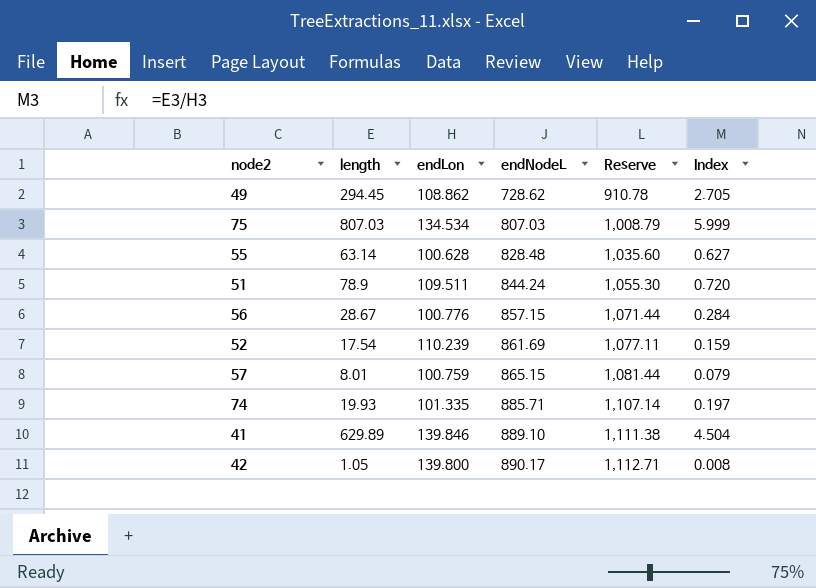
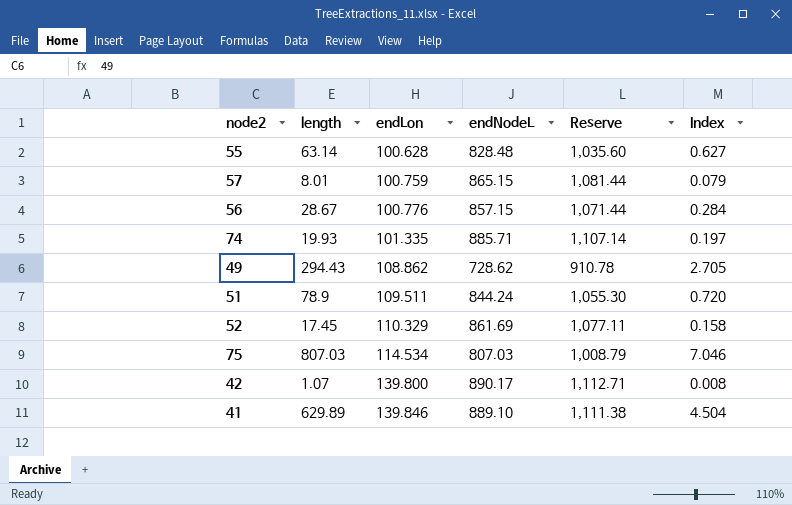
row order: endNodeL ascending -> endLon ascending
49 | length: 294.45 -> 294.43
52 | length: 17.54 -> 17.45
52 | endLon: 110.239 -> 110.329
52 | Index: 0.159 -> 0.158
75 | endLon: 134.534 -> 114.534
75 | Index: 5.999 -> 7.046
42 | length: 1.05 -> 1.07

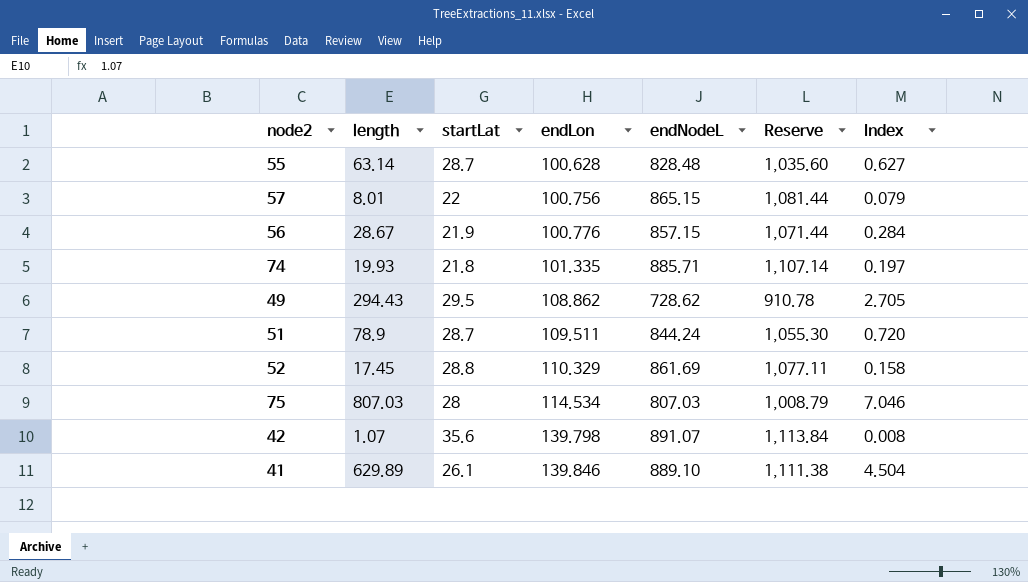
column startLat | position: none -> 3
57 | endLon: 100.759 -> 100.756
42 | endLon: 139.800 -> 139.798
42 | endNodeL: 890.17 -> 891.07
42 | Reserve: 1,112.71 -> 1,113.84

